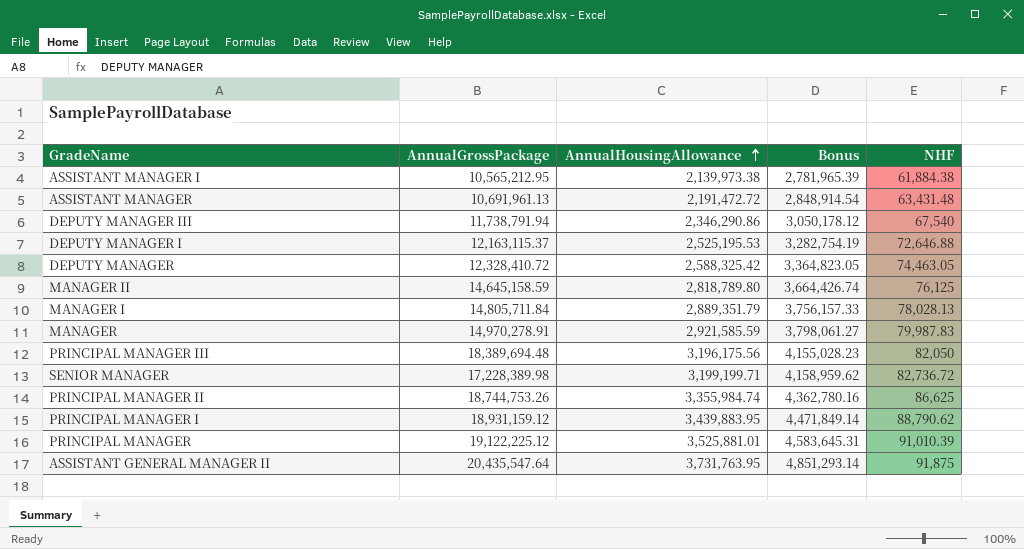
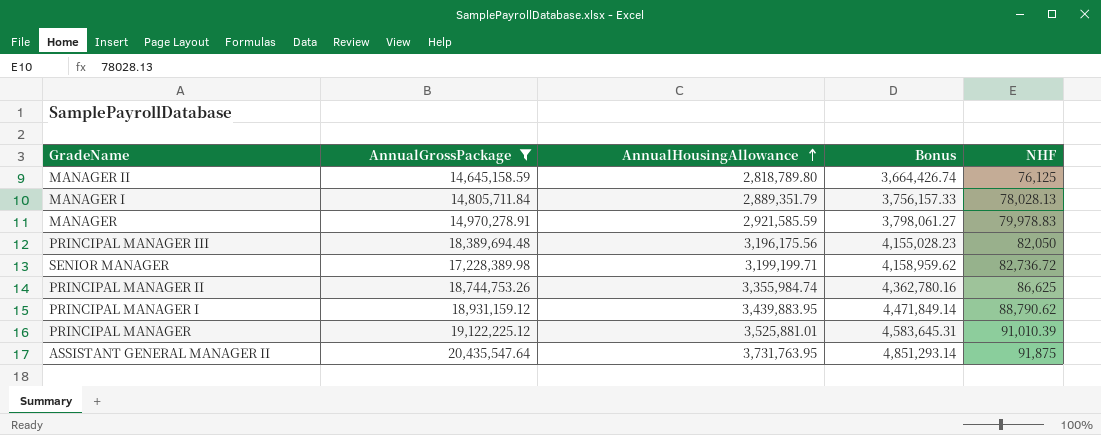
filter: none -> AnnualGrossPackage >= 14,645,158.59
MANAGER | NHF: 79,987.83 -> 79,978.83

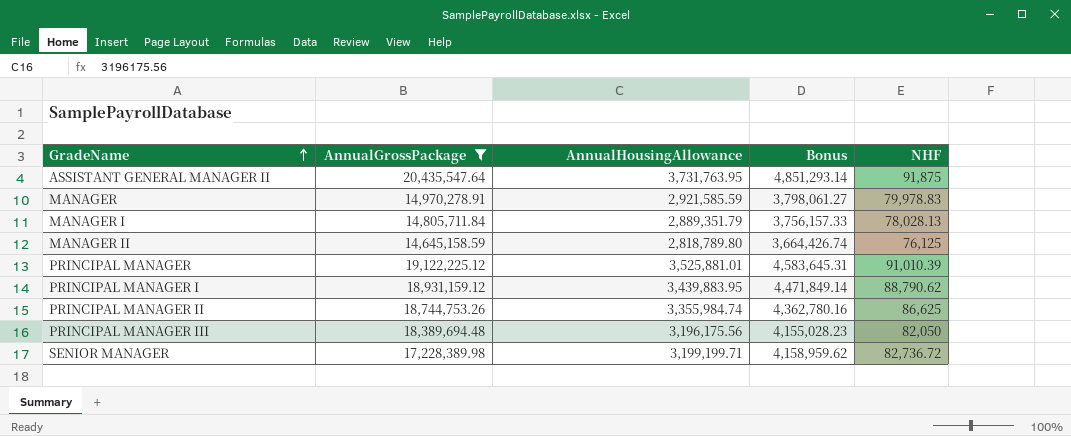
row order: AnnualHousingAllowance ascending -> GradeName ascending

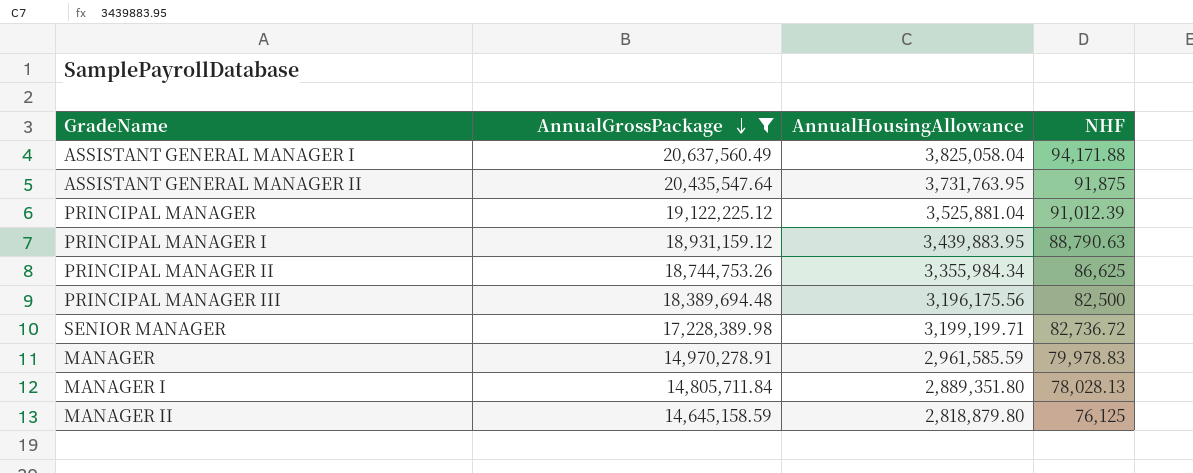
row order: GradeName ascending -> AnnualGrossPackage descending
column Bonus | formula: [AnnualHousingAllowance] * 1.3 -> none
row ASSISTANT GENERAL MANAGER I: none -> 20,637,560.49 | 3,825,058.04 | 94,171.88
PRINCIPAL MANAGER | AnnualHousingAllowance: 3,525,881.01 -> 3,525,881.04
PRINCIPAL MANAGER | NHF: 91,010.39 -> 91,012.39
PRINCIPAL MANAGER I | NHF: 88,790.62 -> 88,790.63
PRINCIPAL MANAGER II | AnnualHousingAllowance: 3,355,984.74 -> 3,355,984.34
PRINCIPAL MANAGER III | NHF: 82,050 -> 82,500
MANAGER | AnnualHousingAllowance: 2,921,585.59 -> 2,961,585.59
MANAGER I | AnnualHousingAllowance: 2,889,351.79 -> 2,889,351.80
MANAGER II | AnnualHousingAllowance: 2,818,789.80 -> 2,818,879.80

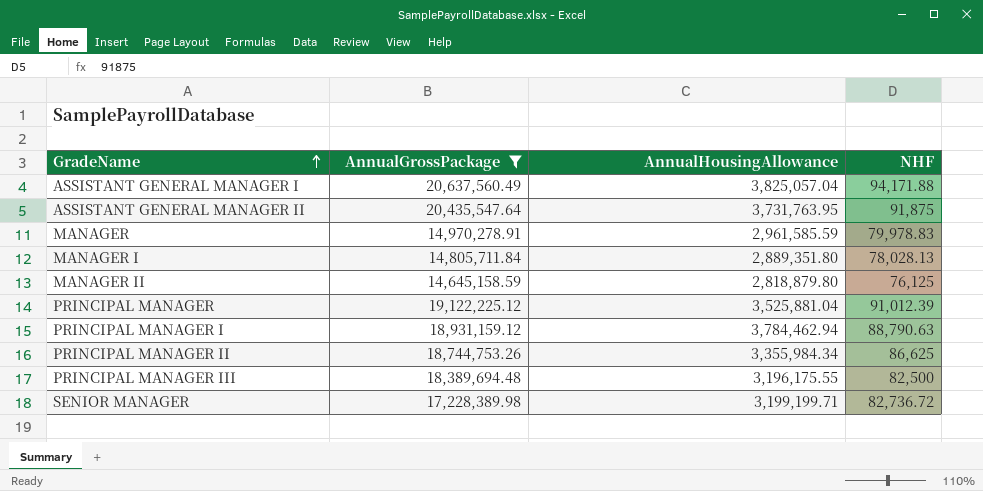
row order: AnnualGrossPackage descending -> GradeName ascending
ASSISTANT GENERAL MANAGER I | AnnualHousingAllowance: 3,825,058.04 -> 3,825,057.04
PRINCIPAL MANAGER I | AnnualHousingAllowance: 3,439,883.95 -> 3,784,462.94
PRINCIPAL MANAGER III | AnnualHousingAllowance: 3,196,175.56 -> 3,196,175.55

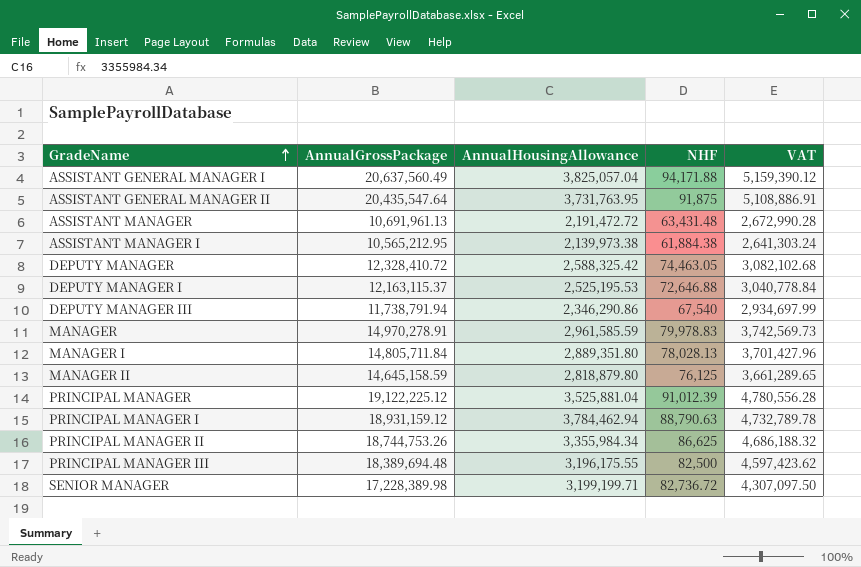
filter: AnnualGrossPackage >= 14,645,158.59 -> none
column VAT | formula: none -> [AnnualGrossPackage] * 0.25

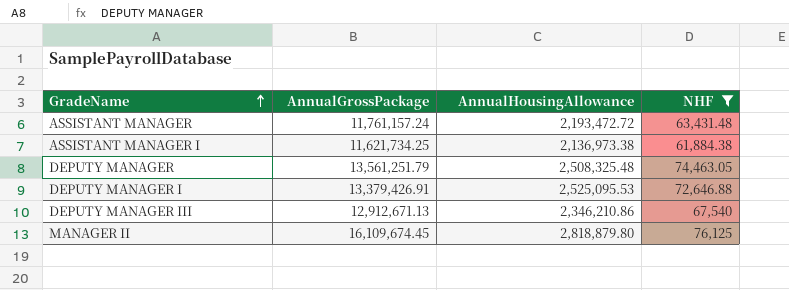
filter: none -> NHF <= 76,125
column VAT | formula: [AnnualGrossPackage] * 0.25 -> none
ASSISTANT MANAGER | AnnualGrossPackage: 10,691,961.13 -> 11,761,157.24
ASSISTANT MANAGER | AnnualHousingAllowance: 2,191,472.72 -> 2,193,472.72
ASSISTANT MANAGER I | AnnualGrossPackage: 10,565,212.95 -> 11,621,734.25
ASSISTANT MANAGER I | AnnualHousingAllowance: 2,139,973.38 -> 2,136,973.38
DEPUTY MANAGER | AnnualGrossPackage: 12,328,410.72 -> 13,561,251.79
DEPUTY MANAGER | AnnualHousingAllowance: 2,588,325.42 -> 2,508,325.48
DEPUTY MANAGER I | AnnualGrossPackage: 12,163,115.37 -> 13,379,426.91
DEPUTY MANAGER I | AnnualHousingAllowance: 2,525,195.53 -> 2,525,095.53
DEPUTY MANAGER III | AnnualGrossPackage: 11,738,791.94 -> 12,912,671.13
DEPUTY MANAGER III | AnnualHousingAllowance: 2,346,290.86 -> 2,346,210.86
MANAGER II | AnnualGrossPackage: 14,645,158.59 -> 16,109,674.45

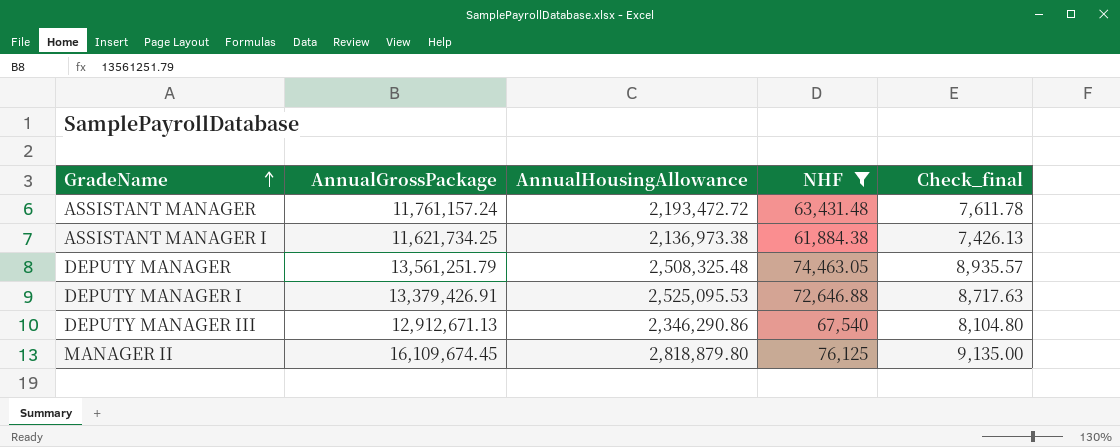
column Check_final | formula: none -> [NHF] * 0.12
DEPUTY MANAGER III | AnnualHousingAllowance: 2,346,210.86 -> 2,346,290.86

